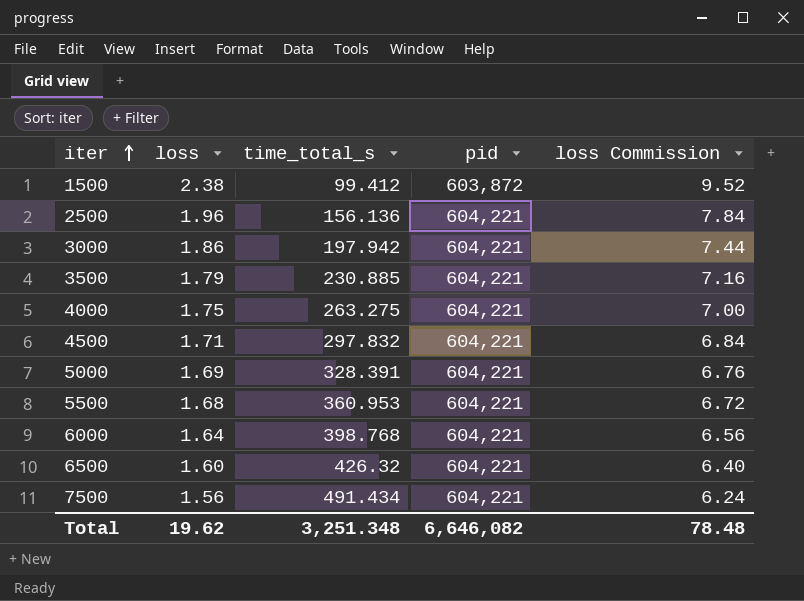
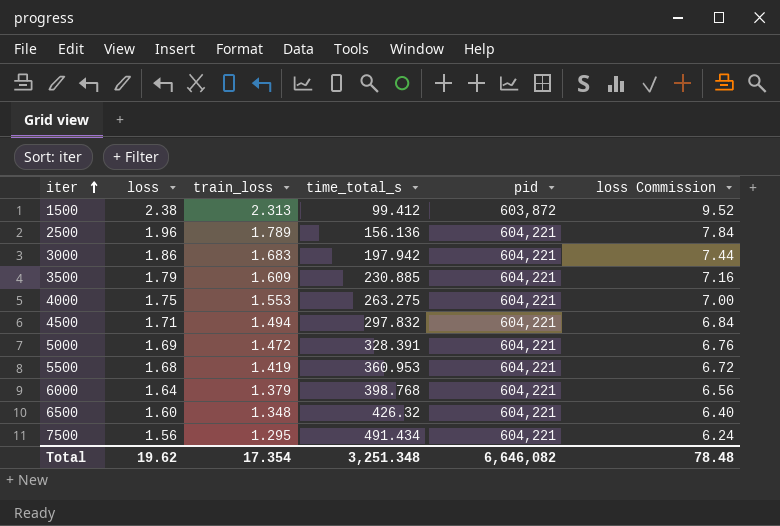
column train_loss | position: none -> 3

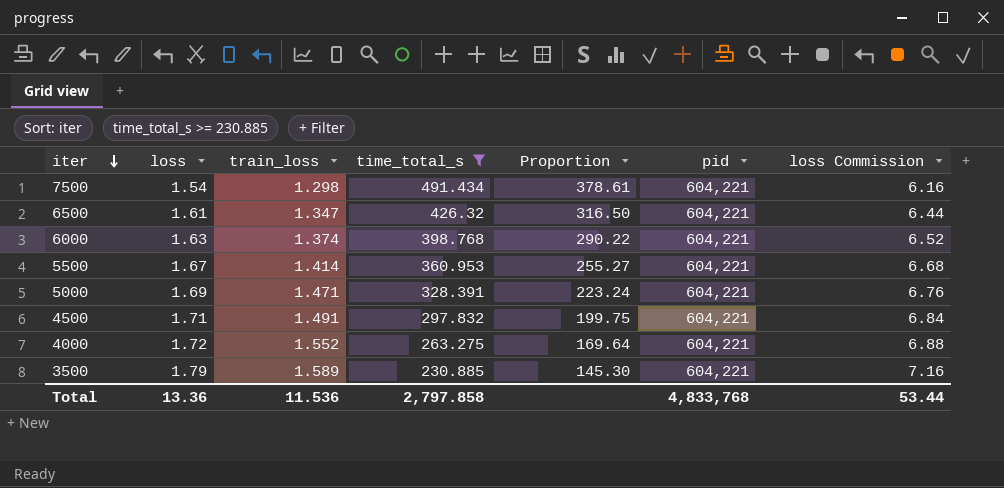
filter: none -> time_total_s >= 230.885
row order: iter ascending -> iter descending
column Proportion | formula: none -> [time_total_s] / [train_loss]
7500 | loss: 1.56 -> 1.54
7500 | train_loss: 1.295 -> 1.298
7500 | loss Commission: 6.24 -> 6.16
6500 | loss: 1.60 -> 1.61
6500 | train_loss: 1.348 -> 1.347
6500 | loss Commission: 6.40 -> 6.44
6000 | loss: 1.64 -> 1.63
6000 | train_loss: 1.379 -> 1.374
6000 | loss Commission: 6.56 -> 6.52
5500 | loss: 1.68 -> 1.67
5500 | train_loss: 1.419 -> 1.414
5500 | loss Commission: 6.72 -> 6.68
5000 | train_loss: 1.472 -> 1.471
4500 | train_loss: 1.494 -> 1.491
4000 | loss: 1.75 -> 1.72
4000 | train_loss: 1.553 -> 1.552
4000 | loss Commission: 7.00 -> 6.88
3500 | train_loss: 1.609 -> 1.589
Total | loss: 19.62 -> 13.36
Total | train_loss: 17.354 -> 11.536
Total | time_total_s: 3,251.348 -> 2,797.858
Total | pid: 6,646,082 -> 4,833,768
Total | loss Commission: 78.48 -> 53.44

